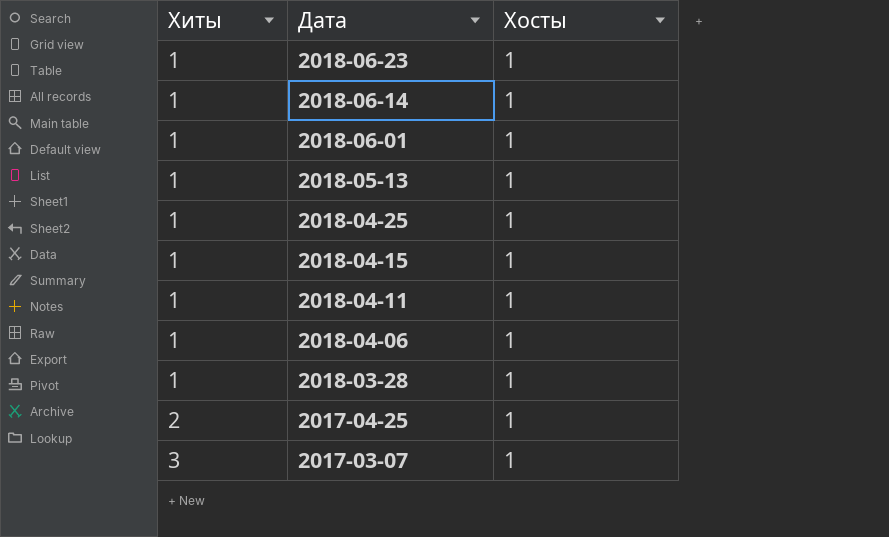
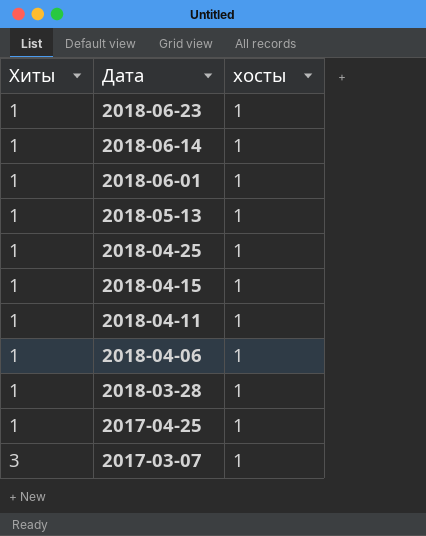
column name: Хосты -> хосты
2017-04-25 | Хиты: 2 -> 1

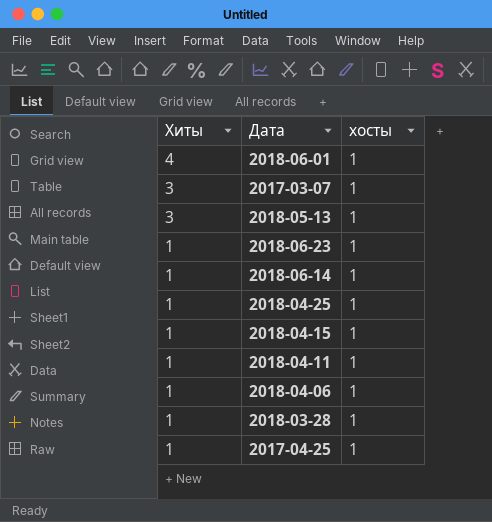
row order: Хиты ascending -> Хиты descending
2018-06-01 | Хиты: 1 -> 4
2018-05-13 | Хиты: 1 -> 3

